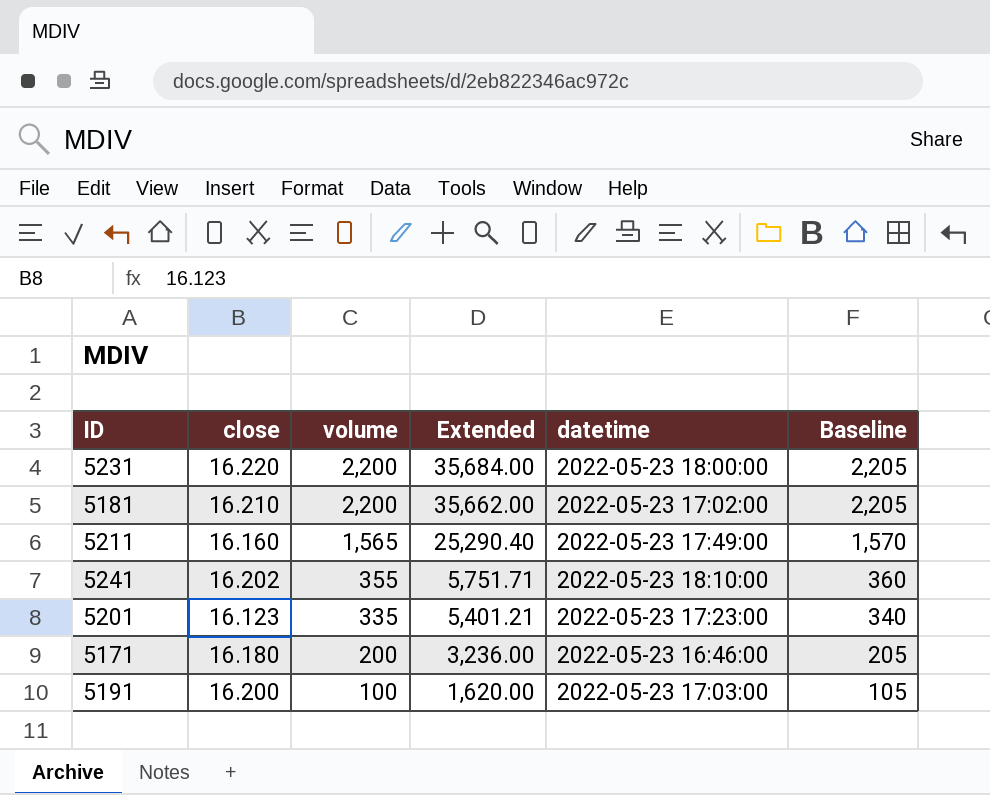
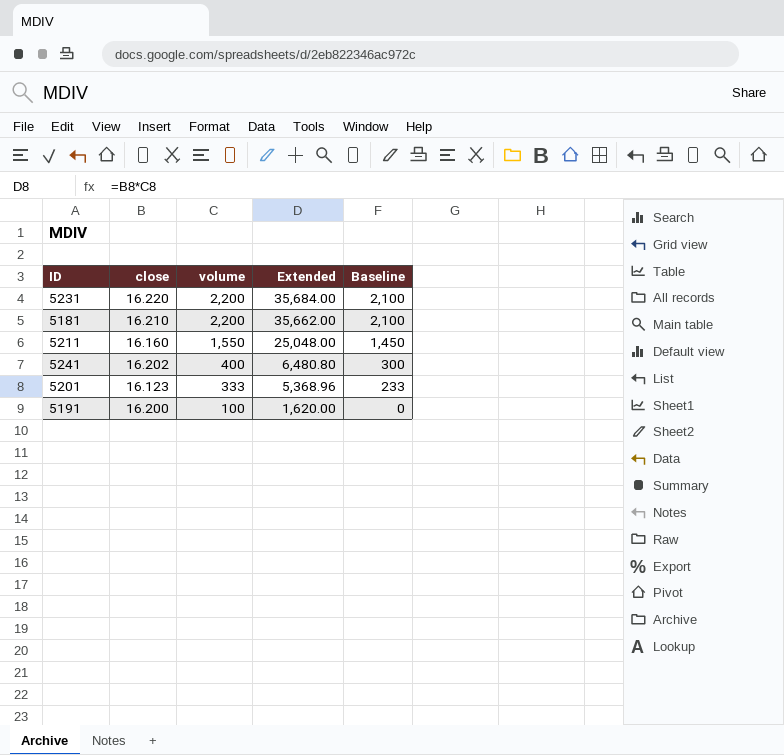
column datetime | position: 5 -> none
column Baseline | formula: [volume] + 5 -> [volume] - 100
row 5171: 16.180 | 200 | 3,236.00 | 2022-05-23 16:46:00 | 205 -> none
5211 | volume: 1,565 -> 1,550
5211 | Extended: 25,290.40 -> 25,048.00
5241 | volume: 355 -> 400
5241 | Extended: 5,751.71 -> 6,480.80
5201 | volume: 335 -> 333
5201 | Extended: 5,401.21 -> 5,368.96

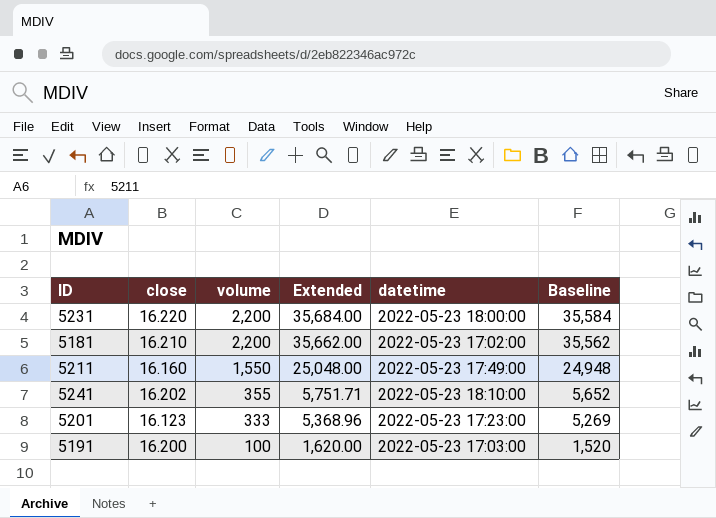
column datetime | position: none -> 5
column Baseline | formula: [volume] - 100 -> [Extended] - 100
5241 | volume: 400 -> 355
5241 | Extended: 6,480.80 -> 5,751.71

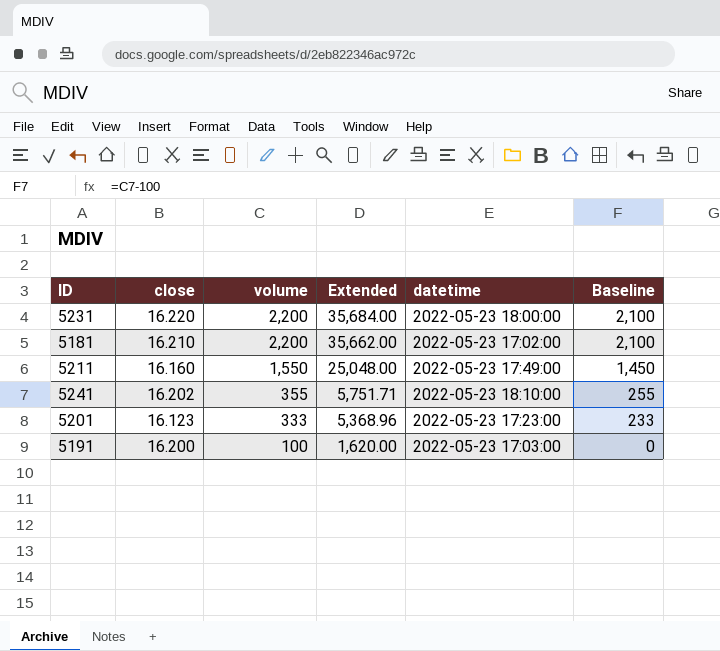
column Baseline | formula: [Extended] - 100 -> [volume] - 100

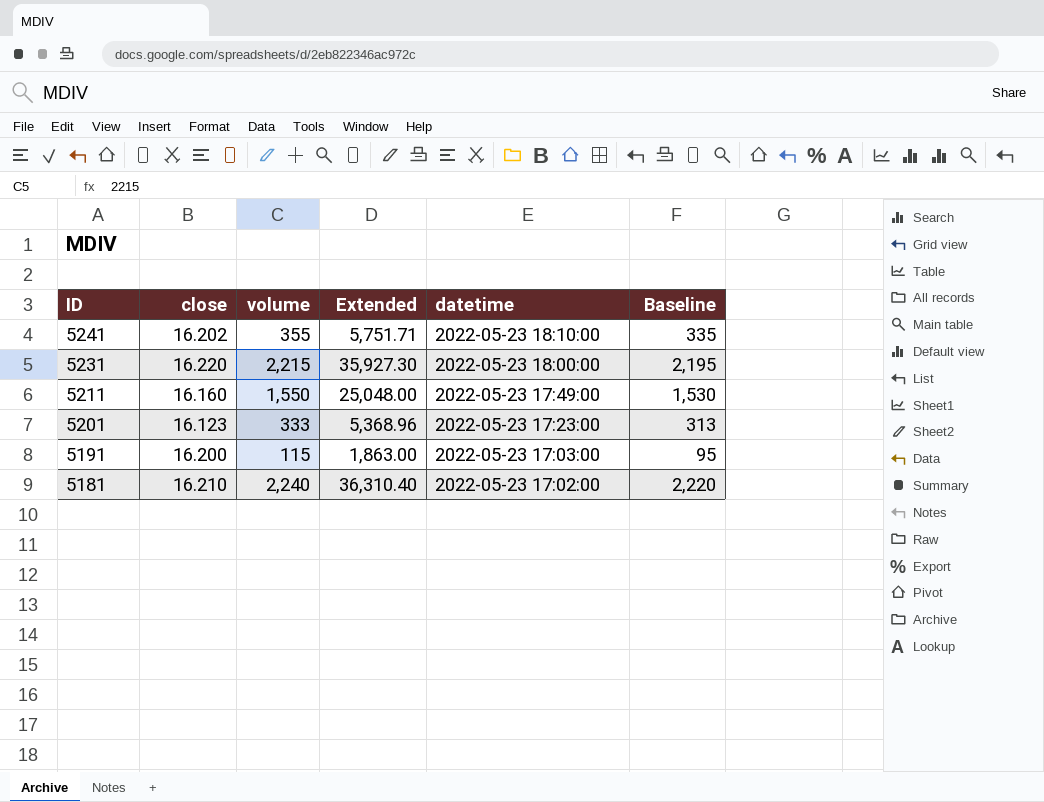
row order: volume descending -> ID descending
column Baseline | formula: [volume] - 100 -> [volume] - 20
5231 | volume: 2,200 -> 2,215
5231 | Extended: 35,684.00 -> 35,927.30
5191 | volume: 100 -> 115
5191 | Extended: 1,620.00 -> 1,863.00
5181 | volume: 2,200 -> 2,240
5181 | Extended: 35,662.00 -> 36,310.40

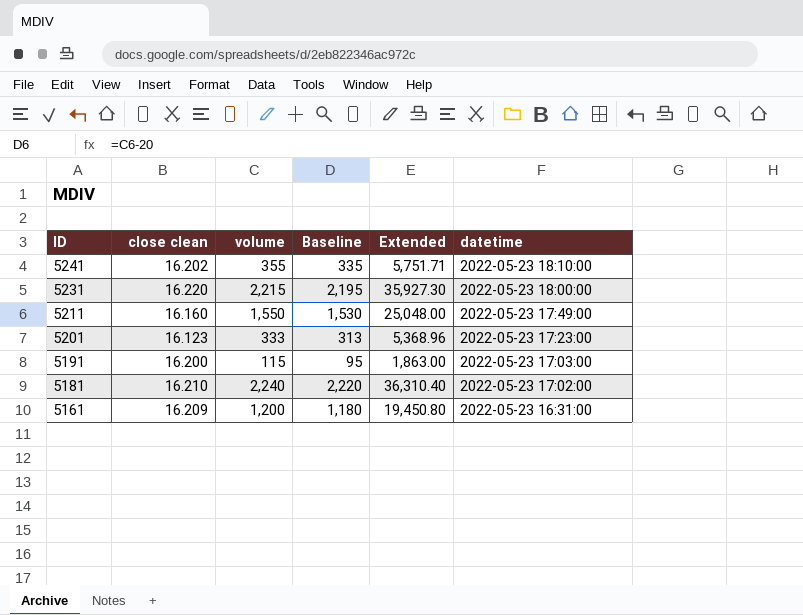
column name: close -> close clean
column Baseline | position: 6 -> 4
row 5161: none -> 16.209 | 1,200 | 1,180 | 19,450.80 | 2022-05-23 16:31:00

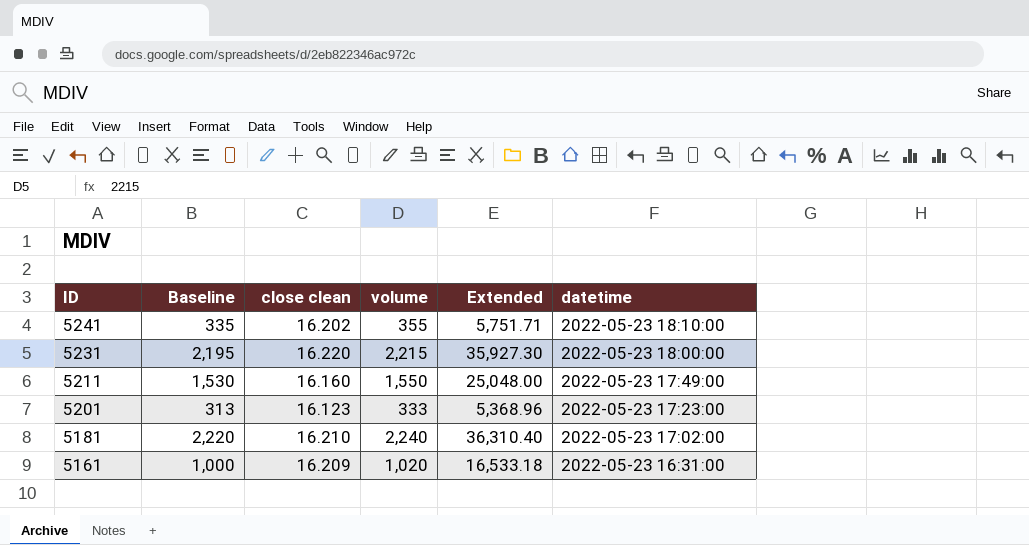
column Baseline | position: 4 -> 2
row 5191: 16.200 | 115 | 95 | 1,863.00 | 2022-05-23 17:03:00 -> none
5161 | Baseline: 1,180 -> 1,000
5161 | volume: 1,200 -> 1,020
5161 | Extended: 19,450.80 -> 16,533.18

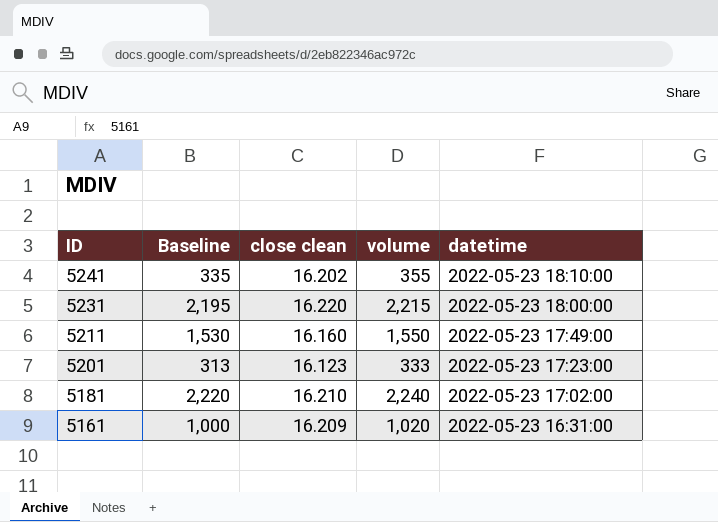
column Extended | formula: [close clean] * [volume] -> none

